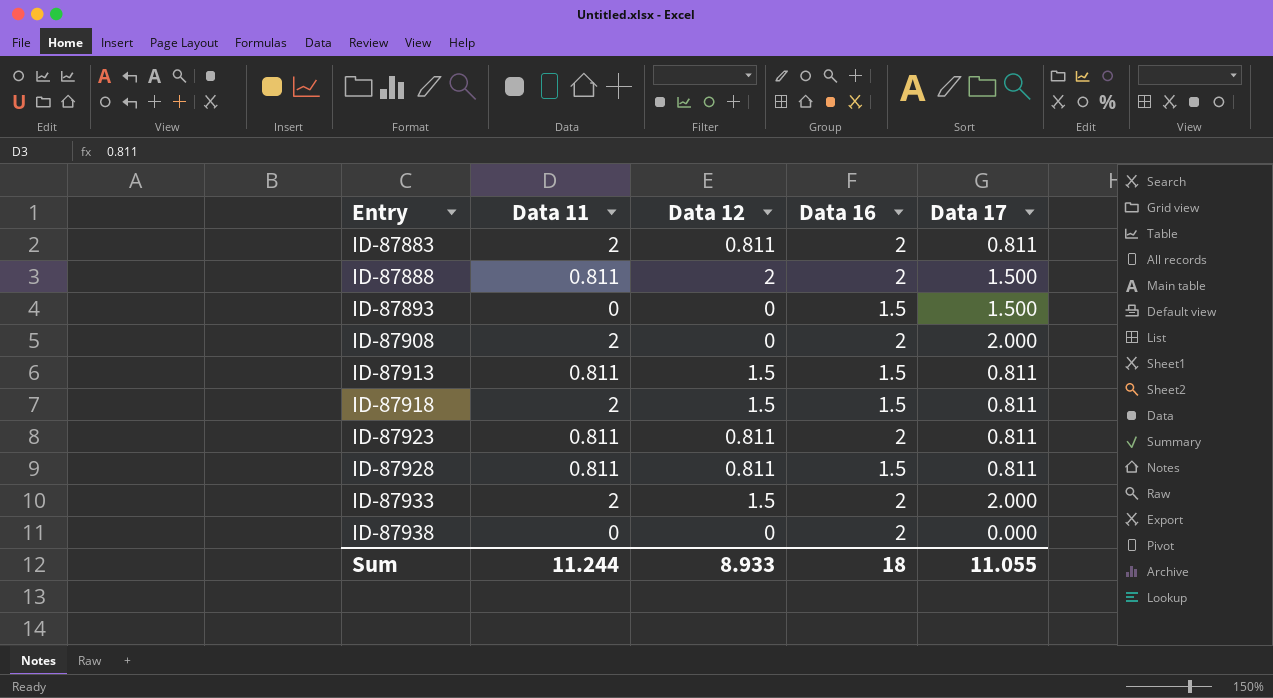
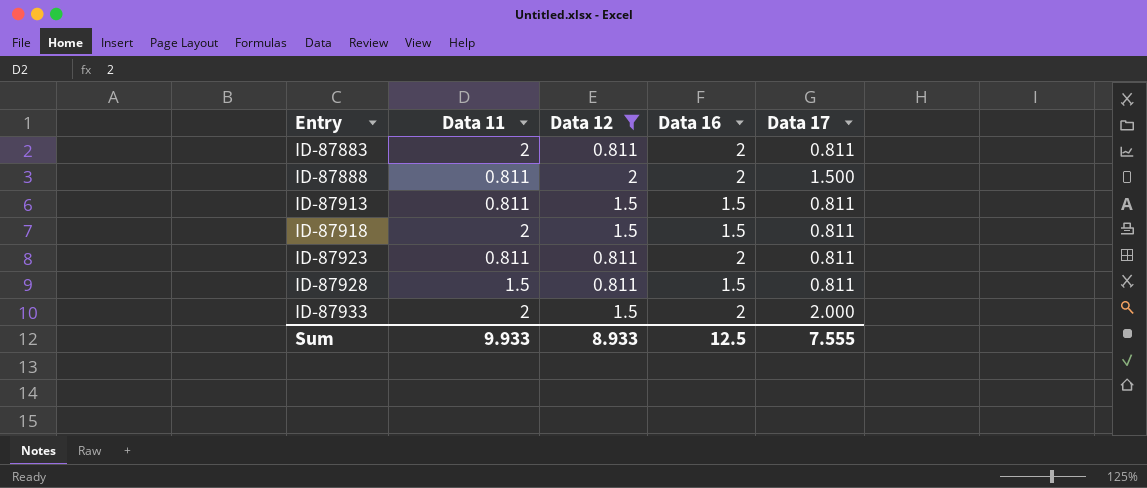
filter: none -> Data 12 != 0
ID-87928 | Data 11: 0.811 -> 1.5
Sum | Data 11: 11.244 -> 9.933
Sum | Data 16: 18 -> 12.5
Sum | Data 17: 11.055 -> 7.555

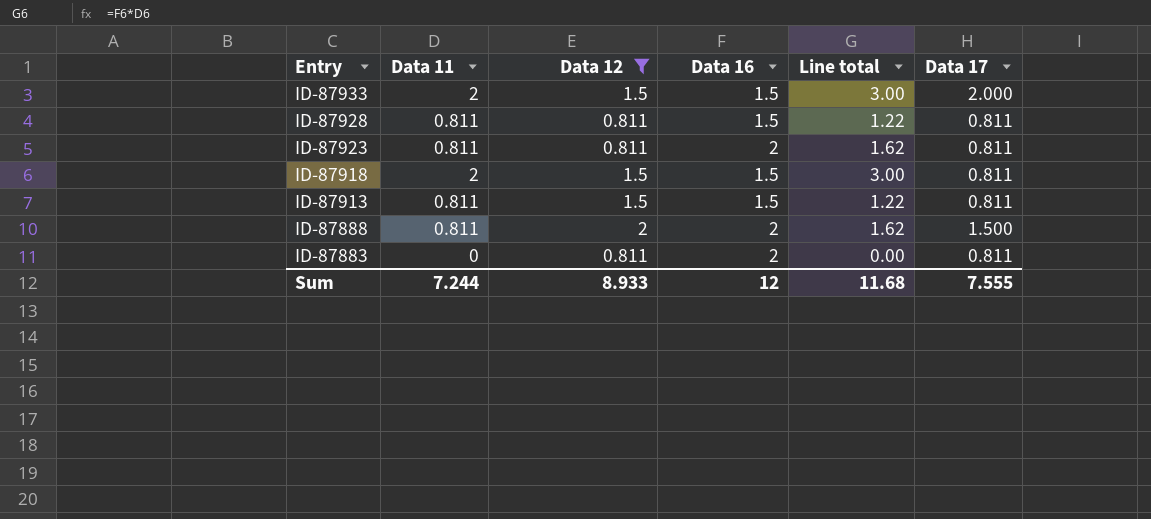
row order: Entry ascending -> Entry descending
column Line total | formula: none -> [Data 11] * [Data 16]
ID-87933 | Data 16: 2 -> 1.5
ID-87928 | Data 11: 1.5 -> 0.811
ID-87883 | Data 11: 2 -> 0
Sum | Data 11: 9.933 -> 7.244
Sum | Data 16: 12.5 -> 12

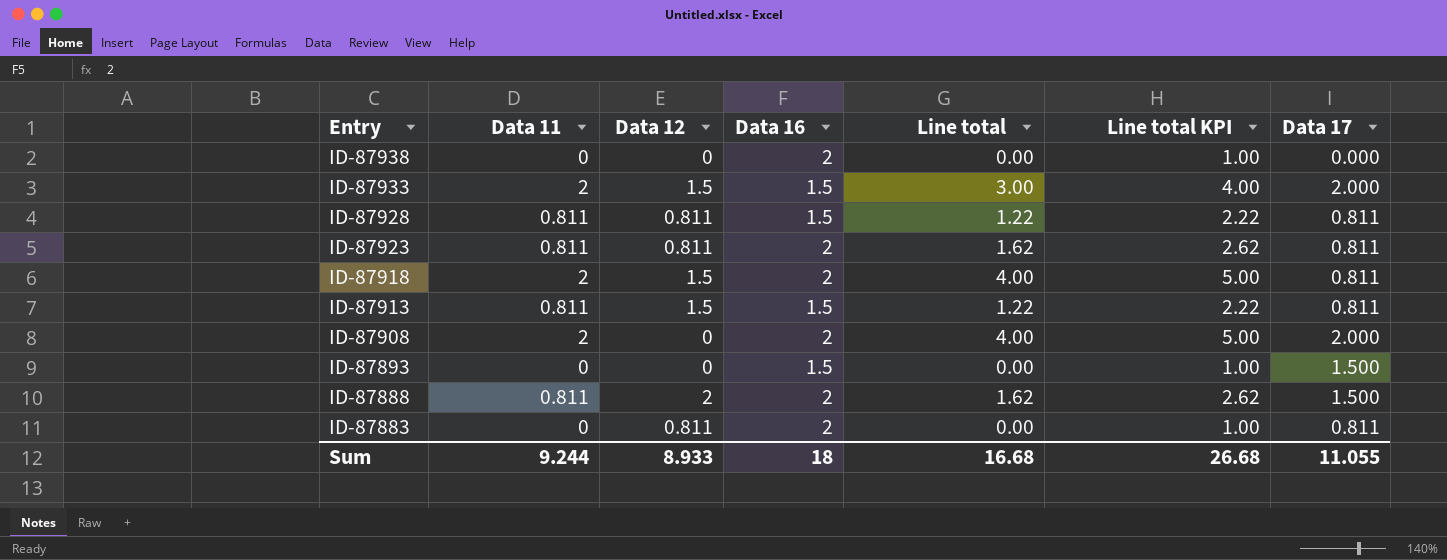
filter: Data 12 != 0 -> none
column Line total KPI | formula: none -> [Line total] + 1
ID-87918 | Data 16: 1.5 -> 2
ID-87918 | Line total: 3.00 -> 4.00
Sum | Data 11: 7.244 -> 9.244
Sum | Data 16: 12 -> 18
Sum | Line total: 11.68 -> 16.68
Sum | Data 17: 7.555 -> 11.055

